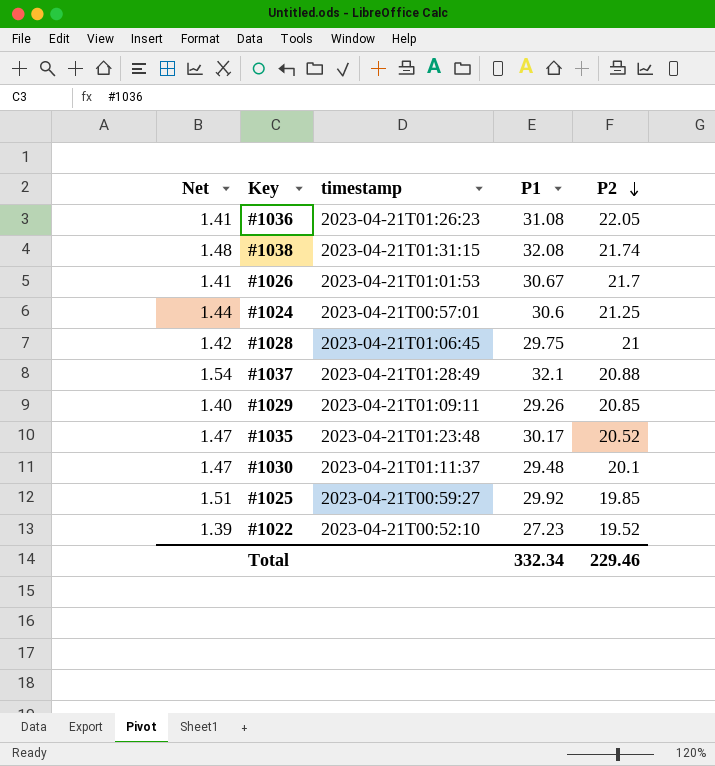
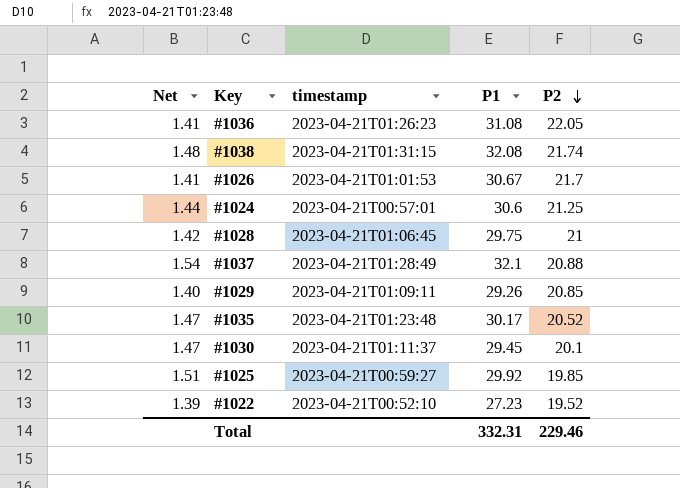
#1030 | P1: 29.48 -> 29.45
Total | P1: 332.34 -> 332.31

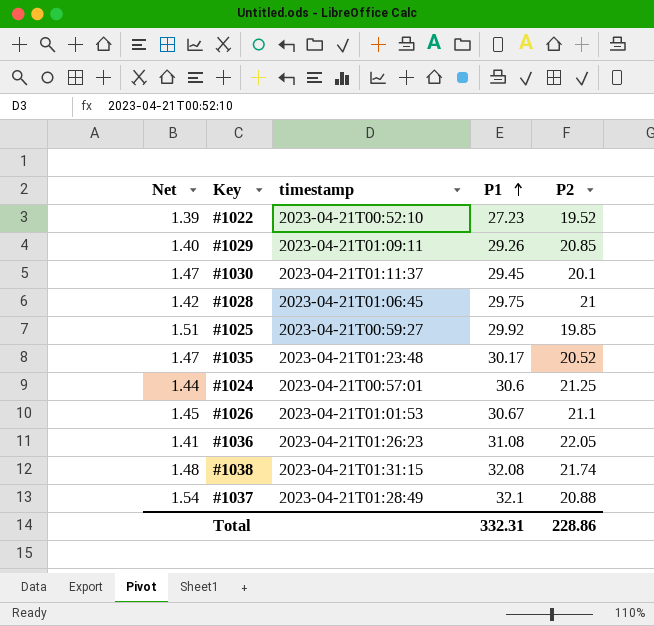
row order: P2 descending -> P1 ascending
#1026 | Net: 1.41 -> 1.45
#1026 | P2: 21.7 -> 21.1
Total | P2: 229.46 -> 228.86

